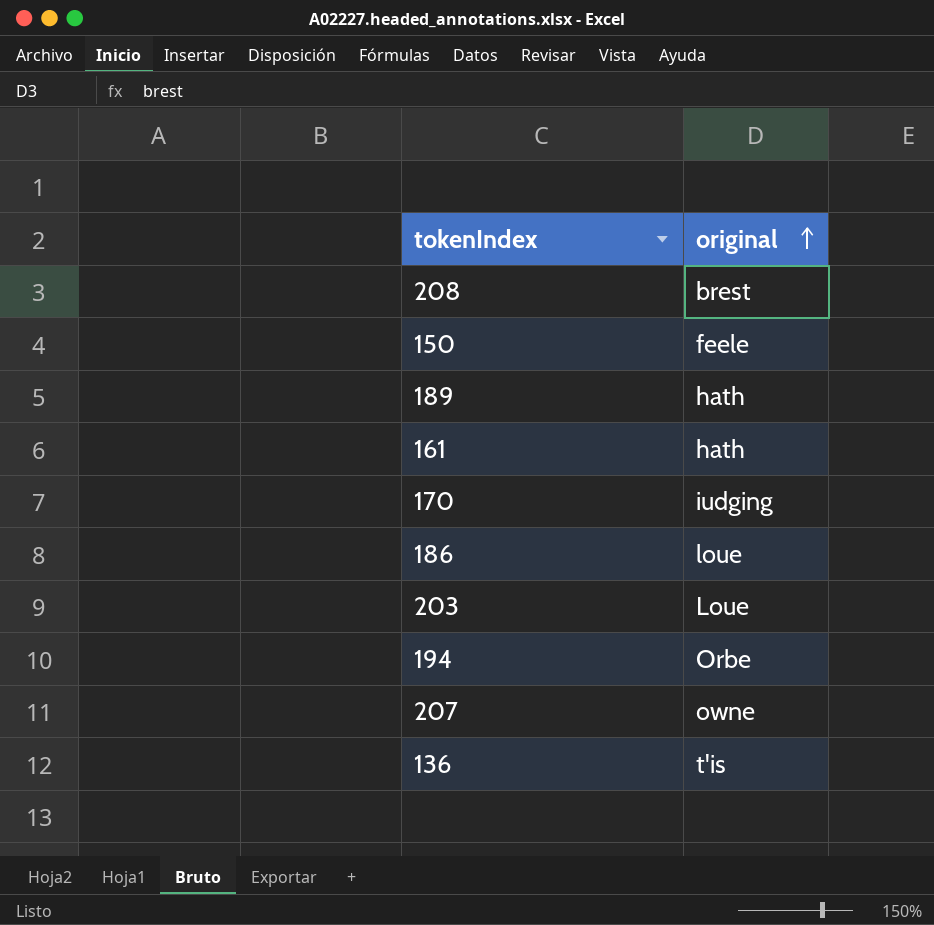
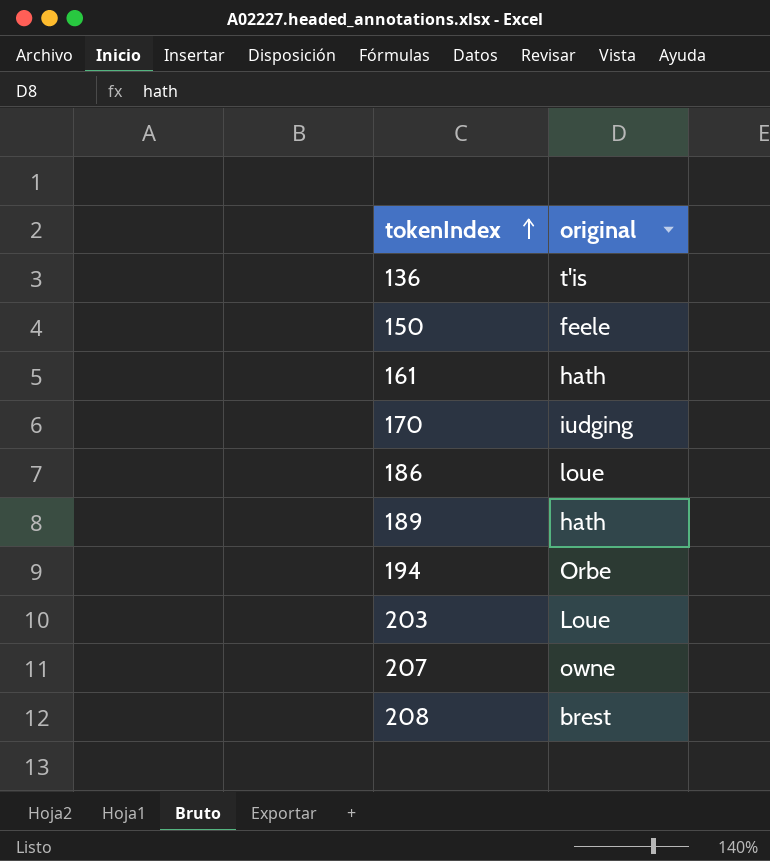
row order: original ascending -> tokenIndex ascending

